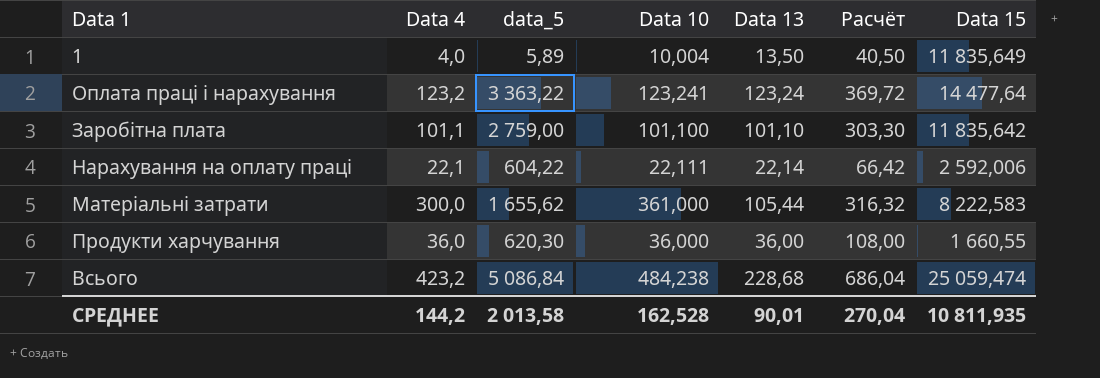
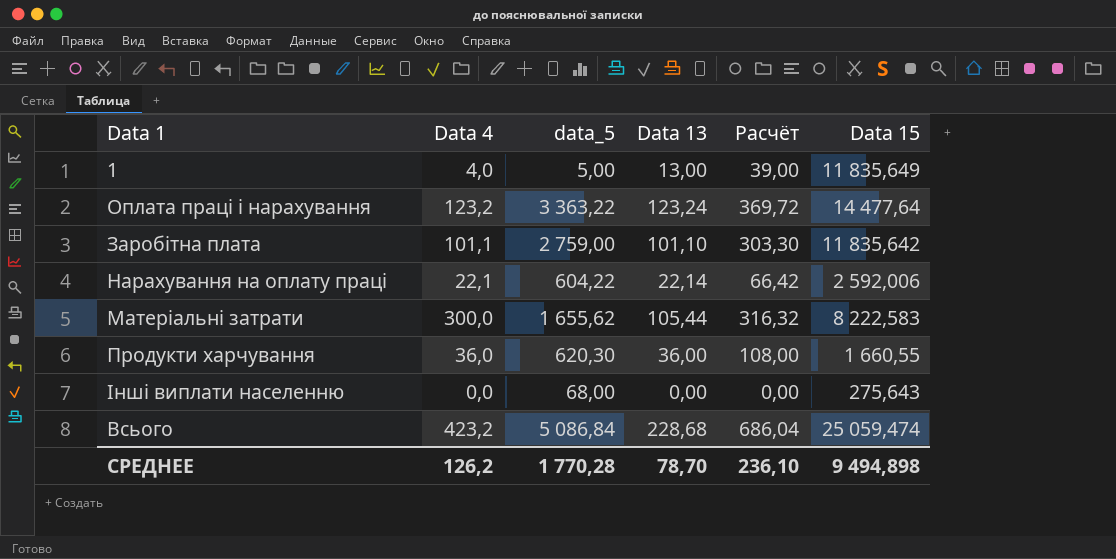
column Data 10 | position: 4 -> none
1 | data_5: 5,89 -> 5,00
1 | Data 13: 13,50 -> 13,00
1 | Расчёт: 40,50 -> 39,00
row Інші виплати населенню: none -> 0,0 | 68,00 | 0,00 | 0,00 | 275,643
СРЕДНЕЕ | Data 4: 144,2 -> 126,2
СРЕДНЕЕ | data_5: 2 013,58 -> 1 770,28
СРЕДНЕЕ | Data 13: 90,01 -> 78,70
СРЕДНЕЕ | Расчёт: 270,04 -> 236,10
СРЕДНЕЕ | Data 15: 10 811,935 -> 9 494,898

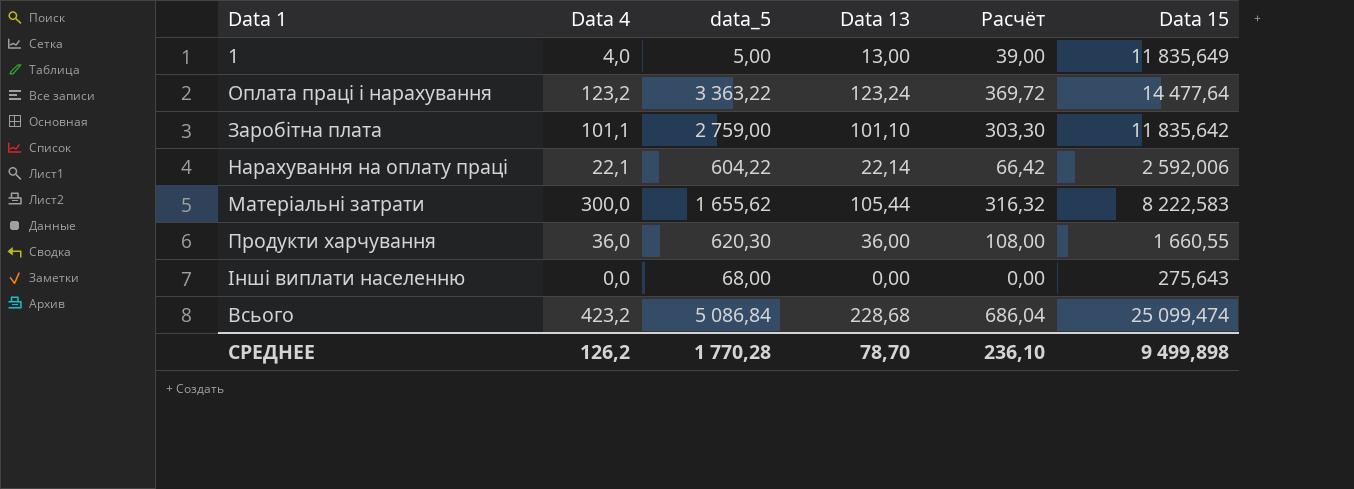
Всього | Data 15: 25 059,474 -> 25 099,474
СРЕДНЕЕ | Data 15: 9 494,898 -> 9 499,898

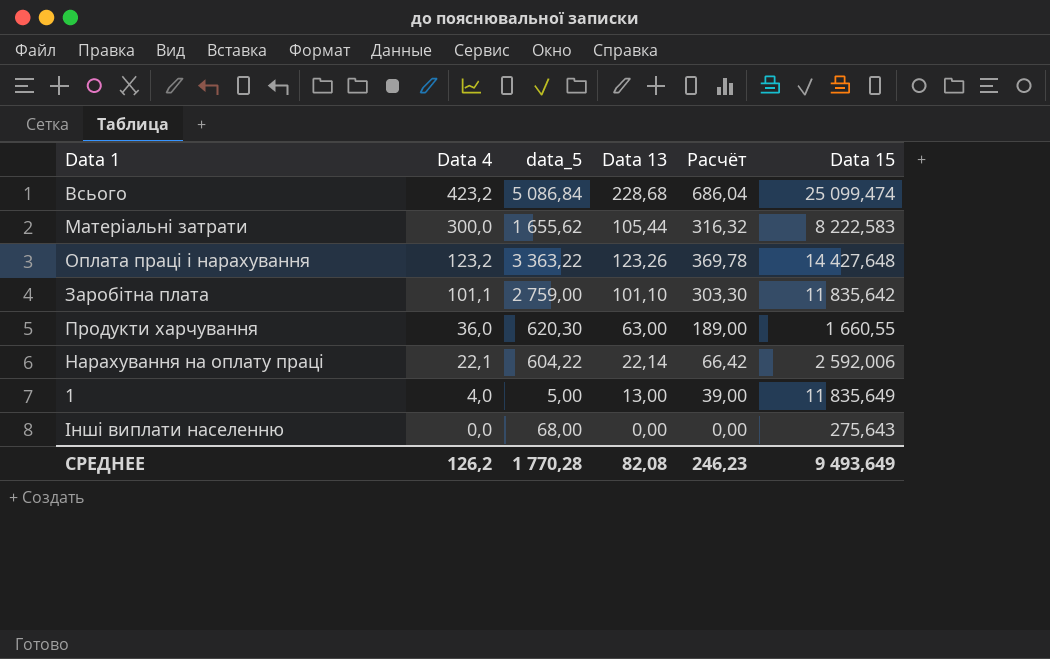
row order: none -> Data 4 descending
Оплата праці і нарахування | Data 13: 123,24 -> 123,26
Оплата праці і нарахування | Расчёт: 369,72 -> 369,78
Оплата праці і нарахування | Data 15: 14 477,64 -> 14 427,648
Продукти харчування | Data 13: 36,00 -> 63,00
Продукти харчування | Расчёт: 108,00 -> 189,00
СРЕДНЕЕ | Data 13: 78,70 -> 82,08
СРЕДНЕЕ | Расчёт: 236,10 -> 246,23
СРЕДНЕЕ | Data 15: 9 499,898 -> 9 493,649

